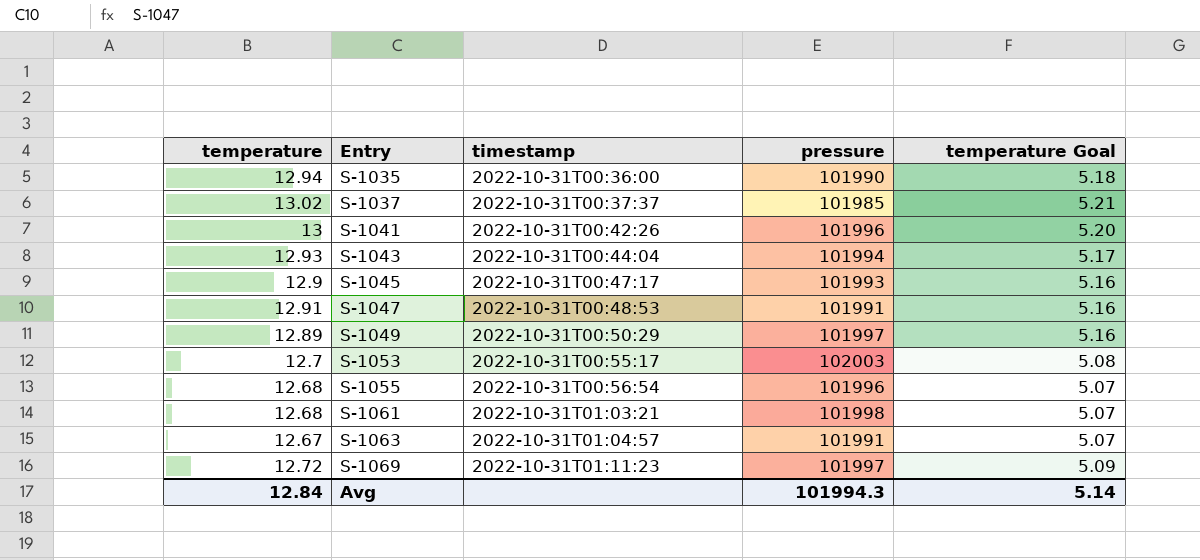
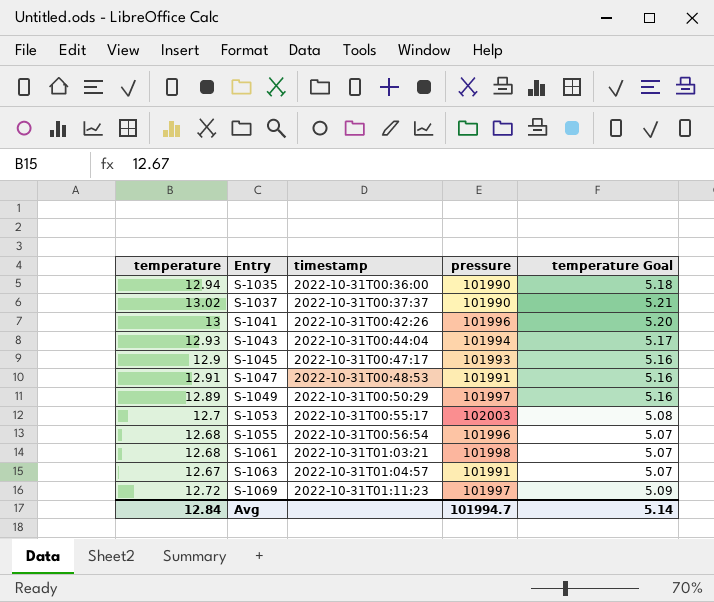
S-1037 | pressure: 101985 -> 101990
Avg | pressure: 101994.3 -> 101994.7

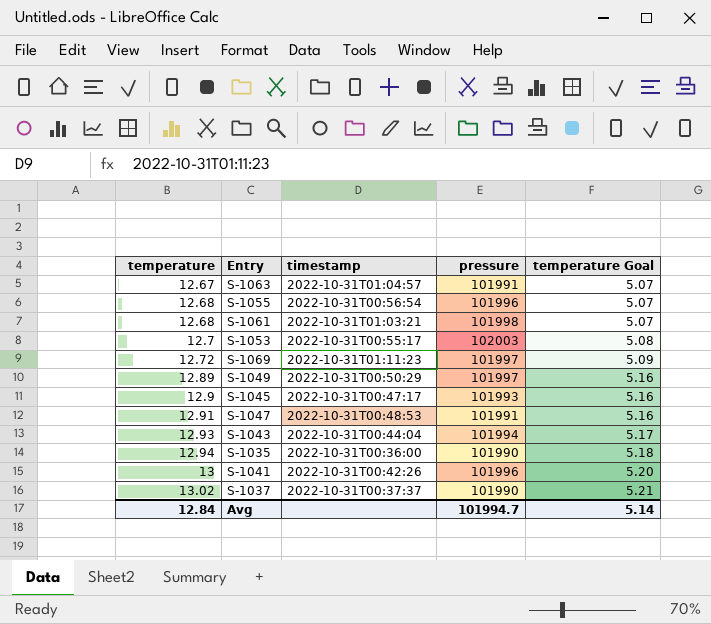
row order: Entry ascending -> temperature ascending

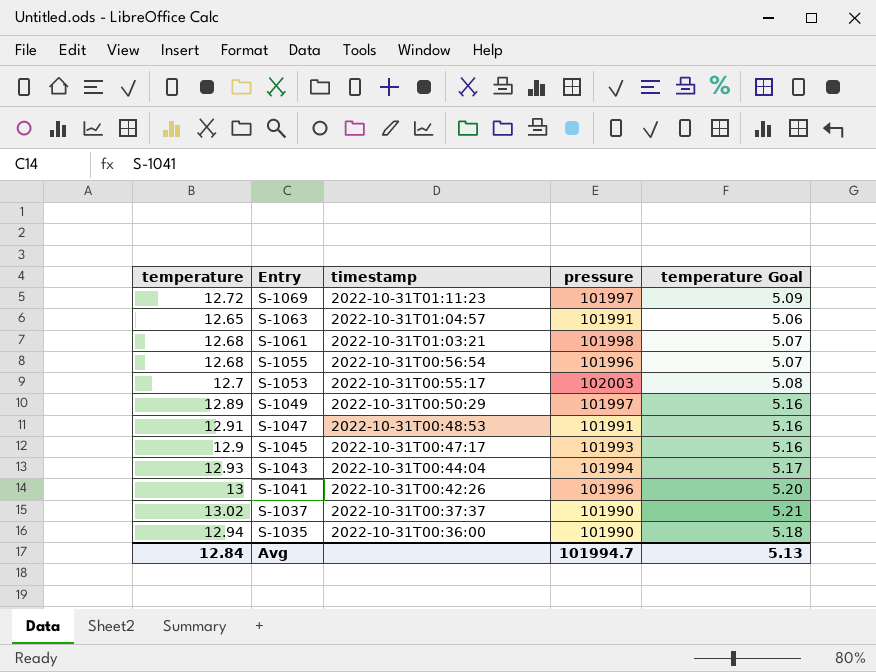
row order: temperature ascending -> Entry descending
S-1063 | temperature: 12.67 -> 12.65
S-1063 | temperature Goal: 5.07 -> 5.06
Avg | temperature Goal: 5.14 -> 5.13

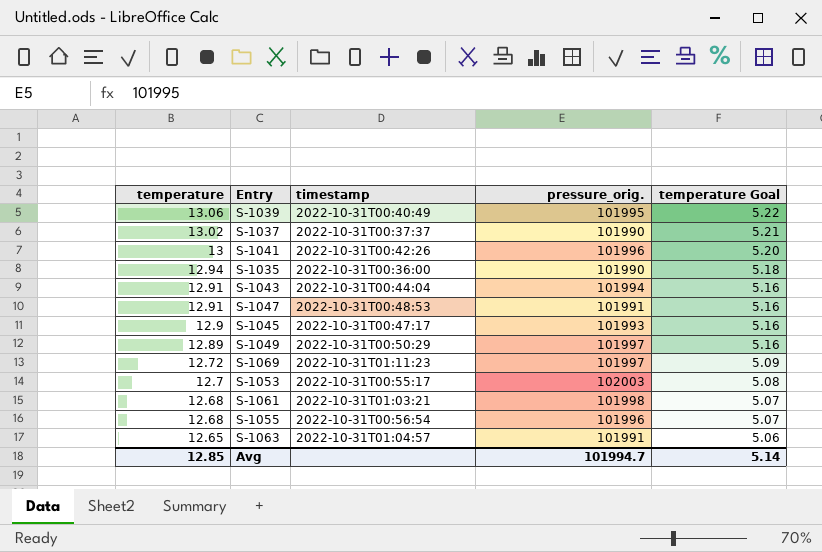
row order: Entry descending -> temperature descending
column name: pressure -> pressure_orig.
row S-1039: none -> 13.06 | 2022-10-31T00:40:49 | 101995 | 5.22
S-1043 | temperature: 12.93 -> 12.91
S-1043 | temperature Goal: 5.17 -> 5.16
Avg | temperature: 12.84 -> 12.85
Avg | temperature Goal: 5.13 -> 5.14

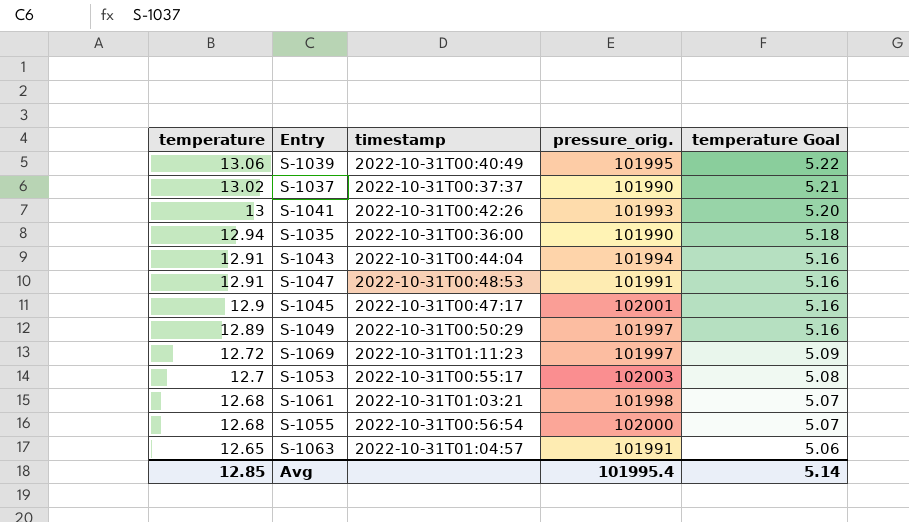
S-1041 | pressure_orig.: 101996 -> 101993
S-1045 | pressure_orig.: 101993 -> 102001
S-1055 | pressure_orig.: 101996 -> 102000
Avg | pressure_orig.: 101994.7 -> 101995.4

